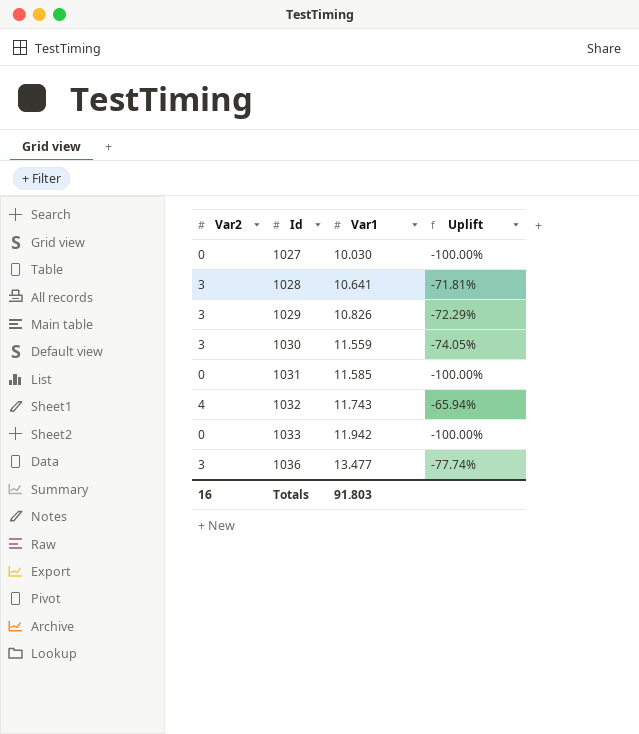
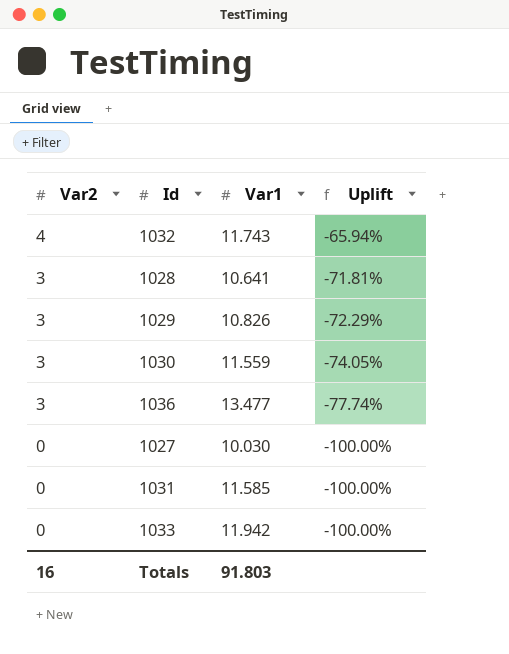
row order: Id ascending -> Var2 descending

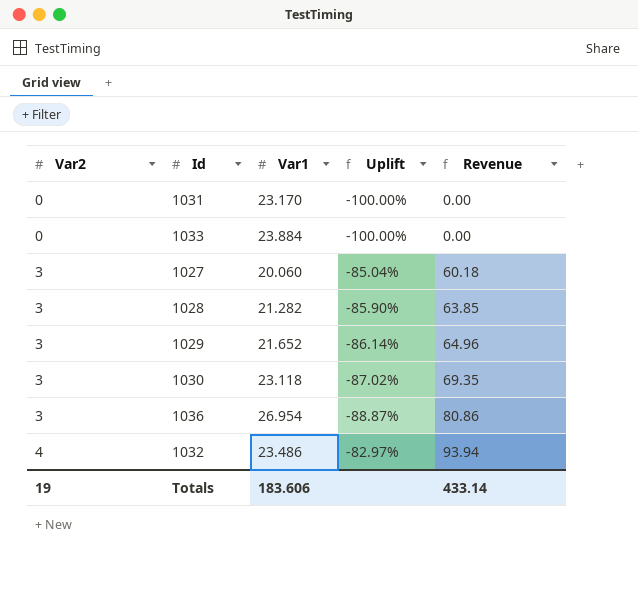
row order: Var2 descending -> Var2 ascending
column Revenue | formula: none -> [Var2] * [Var1]
1031 | Var1: 11.585 -> 23.170
1033 | Var1: 11.942 -> 23.884
1027 | Var2: 0 -> 3
1027 | Var1: 10.030 -> 20.060
1027 | Uplift: -100.00% -> -85.04%
1028 | Var1: 10.641 -> 21.282
1028 | Uplift: -71.81% -> -85.90%
1029 | Var1: 10.826 -> 21.652
1029 | Uplift: -72.29% -> -86.14%
1030 | Var1: 11.559 -> 23.118
1030 | Uplift: -74.05% -> -87.02%
1036 | Var1: 13.477 -> 26.954
1036 | Uplift: -77.74% -> -88.87%
1032 | Var1: 11.743 -> 23.486
1032 | Uplift: -65.94% -> -82.97%
Totals | Var2: 16 -> 19
Totals | Var1: 91.803 -> 183.606

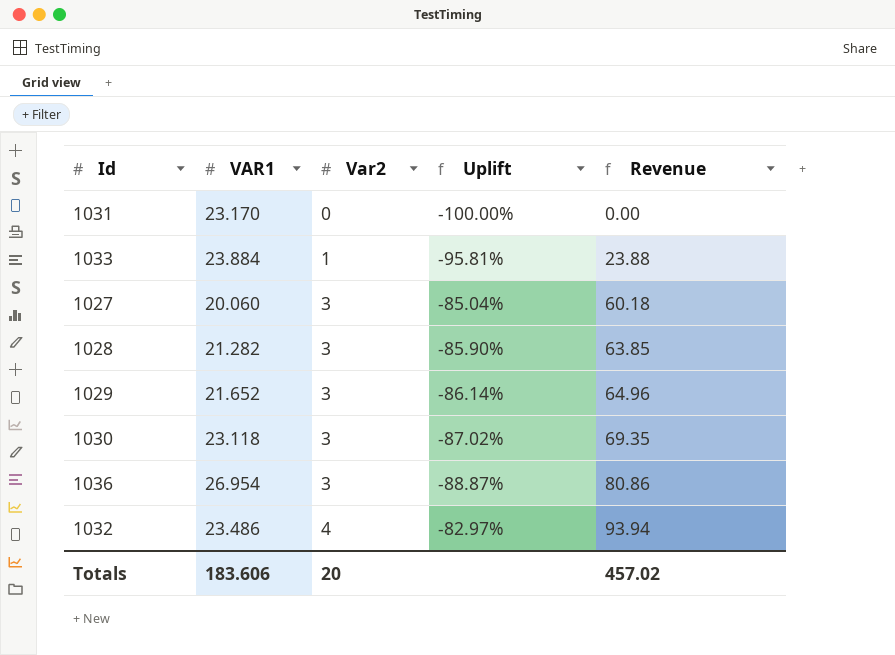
column name: Var1 -> VAR1
column Var2 | position: 1 -> 3
1033 | Var2: 0 -> 1
1033 | Uplift: -100.00% -> -95.81%
1033 | Revenue: 0.00 -> 23.88
Totals | Var2: 19 -> 20
Totals | Revenue: 433.14 -> 457.02

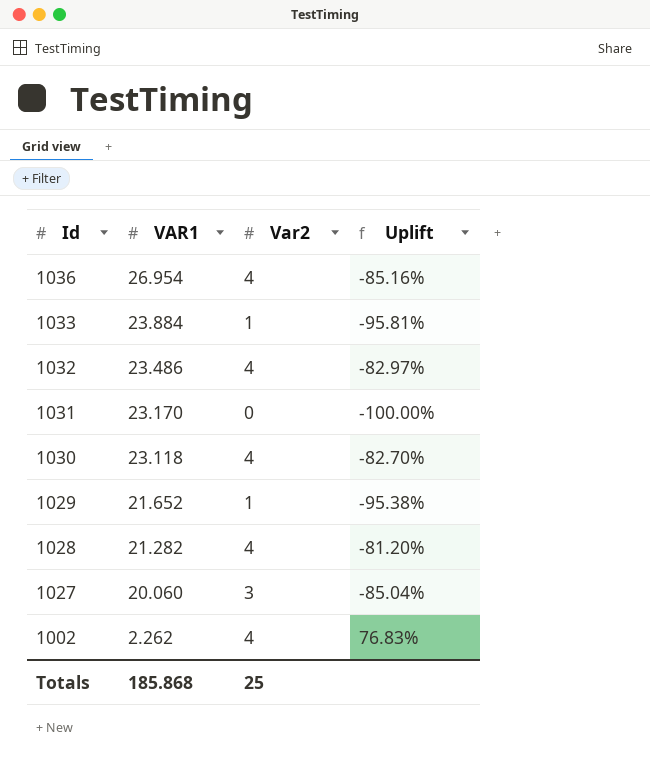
row order: Var2 ascending -> Id descending
column Revenue | formula: [VAR1] * [Var2] -> none
1036 | Var2: 3 -> 4
1036 | Uplift: -88.87% -> -85.16%
1030 | Var2: 3 -> 4
1030 | Uplift: -87.02% -> -82.70%
1029 | Var2: 3 -> 1
1029 | Uplift: -86.14% -> -95.38%
1028 | Var2: 3 -> 4
1028 | Uplift: -85.90% -> -81.20%
row 1002: none -> 2.262 | 4 | 76.83%
Totals | VAR1: 183.606 -> 185.868
Totals | Var2: 20 -> 25

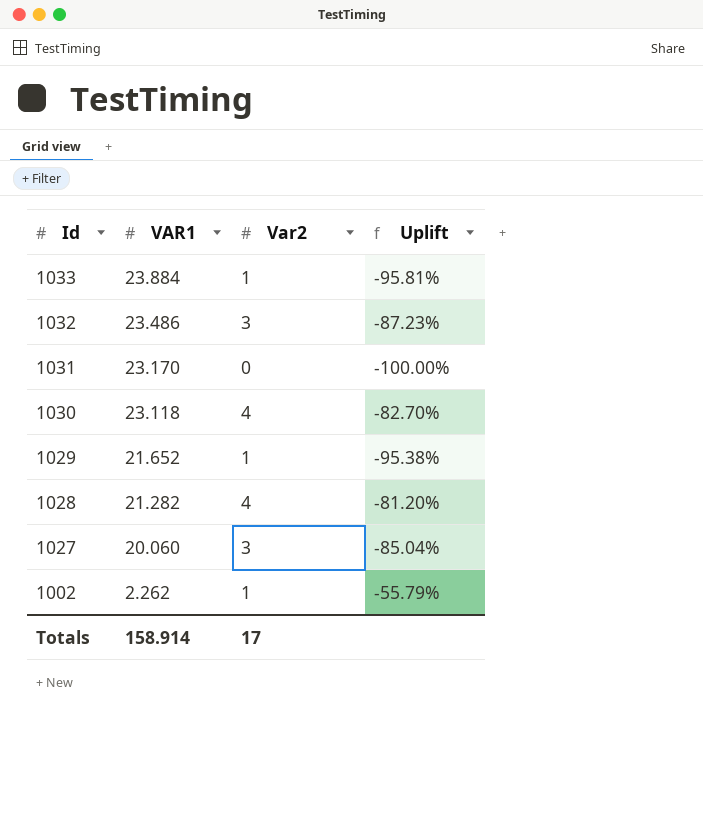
row 1036: 26.954 | 4 | -85.16% -> none
1032 | Var2: 4 -> 3
1032 | Uplift: -82.97% -> -87.23%
1002 | Var2: 4 -> 1
1002 | Uplift: 76.83% -> -55.79%
Totals | VAR1: 185.868 -> 158.914
Totals | Var2: 25 -> 17

